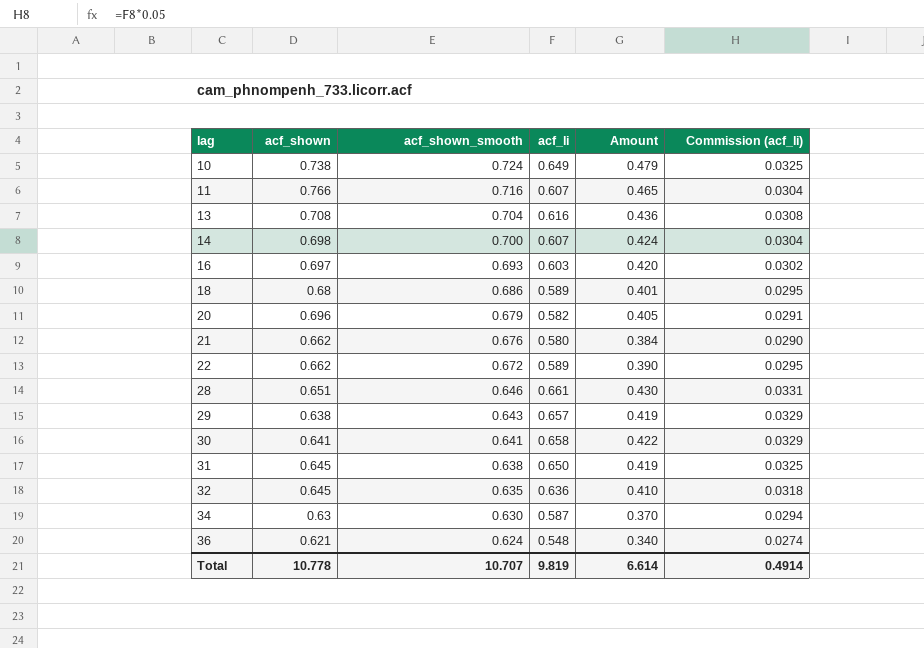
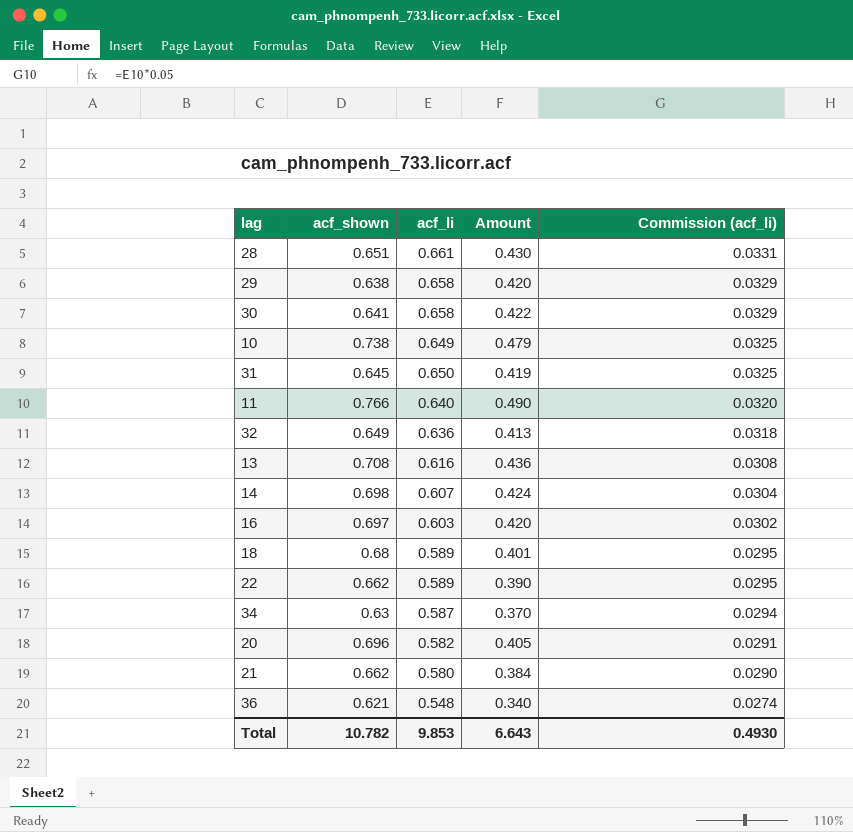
row order: lag ascending -> Commission (acf_li) descending
column acf_shown_smooth | position: 3 -> none
29 | acf_li: 0.657 -> 0.658
29 | Amount: 0.419 -> 0.420
11 | acf_li: 0.607 -> 0.640
11 | Amount: 0.465 -> 0.490
11 | Commission (acf_li): 0.0304 -> 0.0320
32 | acf_shown: 0.645 -> 0.649
32 | Amount: 0.410 -> 0.413
Total | acf_shown: 10.778 -> 10.782
Total | acf_li: 9.819 -> 9.853
Total | Amount: 6.614 -> 6.643
Total | Commission (acf_li): 0.4914 -> 0.4930

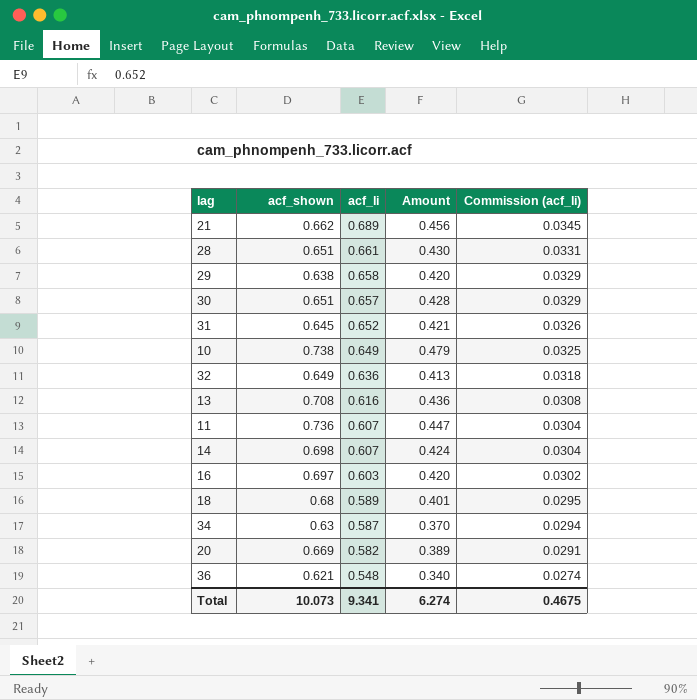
row order: Commission (acf_li) descending -> acf_li descending
row 22: 0.662 | 0.589 | 0.390 | 0.0295 -> none
21 | acf_li: 0.580 -> 0.689
21 | Amount: 0.384 -> 0.456
21 | Commission (acf_li): 0.0290 -> 0.0345
30 | acf_shown: 0.641 -> 0.651
30 | acf_li: 0.658 -> 0.657
30 | Amount: 0.422 -> 0.428
31 | acf_li: 0.650 -> 0.652
31 | Amount: 0.419 -> 0.421
31 | Commission (acf_li): 0.0325 -> 0.0326
11 | acf_shown: 0.766 -> 0.736
11 | acf_li: 0.640 -> 0.607
11 | Amount: 0.490 -> 0.447
11 | Commission (acf_li): 0.0320 -> 0.0304
20 | acf_shown: 0.696 -> 0.669
20 | Amount: 0.405 -> 0.389
Total | acf_shown: 10.782 -> 10.073
Total | acf_li: 9.853 -> 9.341
Total | Amount: 6.643 -> 6.274
Total | Commission (acf_li): 0.4930 -> 0.4675

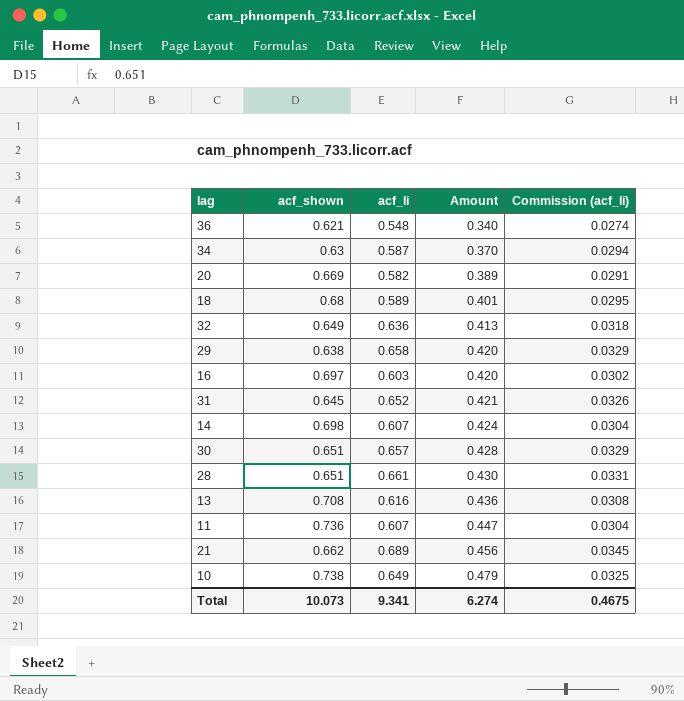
row order: acf_li descending -> Amount ascending

